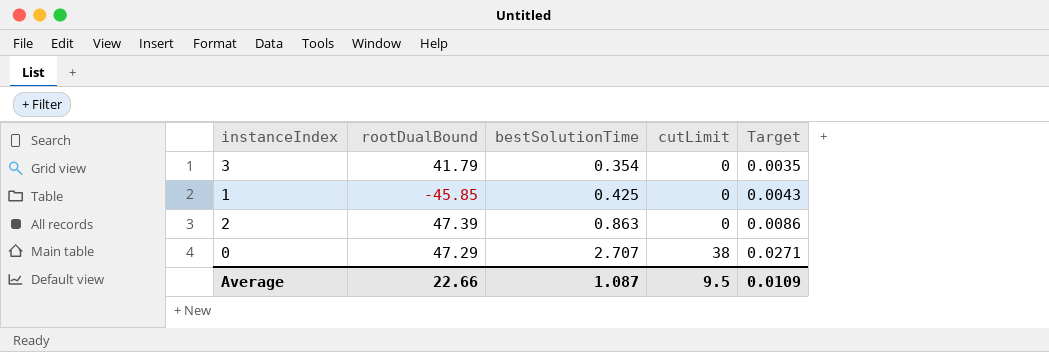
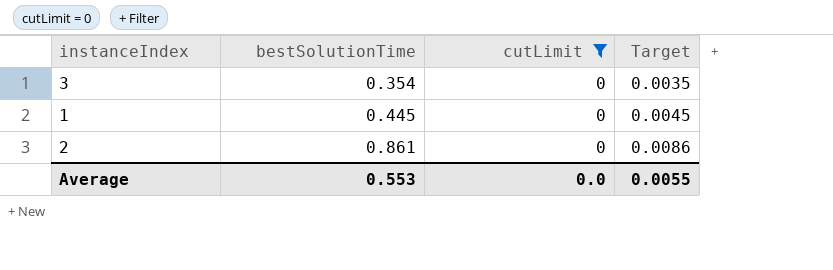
filter: none -> cutLimit = 0
column rootDualBound | position: 2 -> none
1 | bestSolutionTime: 0.425 -> 0.445
1 | Target: 0.0043 -> 0.0045
2 | bestSolutionTime: 0.863 -> 0.861
Average | bestSolutionTime: 1.087 -> 0.553
Average | cutLimit: 9.5 -> 0.0
Average | Target: 0.0109 -> 0.0055

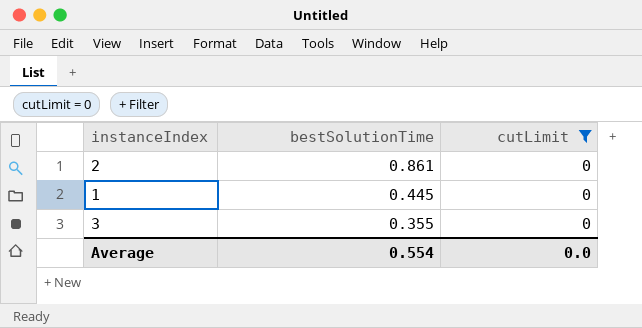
row order: bestSolutionTime ascending -> bestSolutionTime descending
column Target | formula: [bestSolutionTime] * 0.01 -> none
3 | bestSolutionTime: 0.354 -> 0.355
Average | bestSolutionTime: 0.553 -> 0.554

